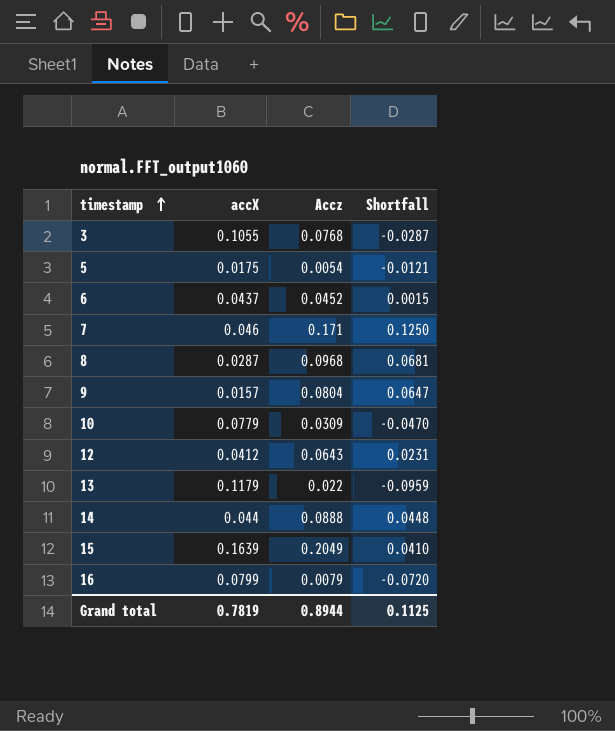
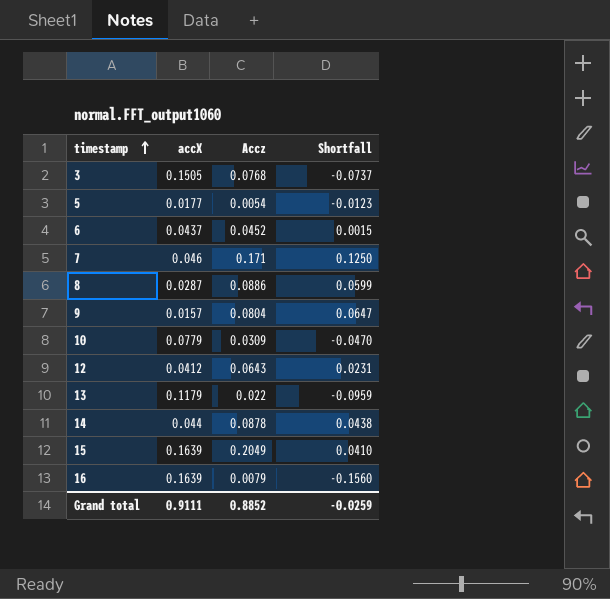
3 | accX: 0.1055 -> 0.1505
3 | Shortfall: -0.0287 -> -0.0737
5 | accX: 0.0175 -> 0.0177
5 | Shortfall: -0.0121 -> -0.0123
8 | Accz: 0.0968 -> 0.0886
8 | Shortfall: 0.0681 -> 0.0599
14 | Accz: 0.0888 -> 0.0878
14 | Shortfall: 0.0448 -> 0.0438
16 | accX: 0.0799 -> 0.1639
16 | Shortfall: -0.0720 -> -0.1560
Grand total | accX: 0.7819 -> 0.9111
Grand total | Accz: 0.8944 -> 0.8852
Grand total | Shortfall: 0.1125 -> -0.0259

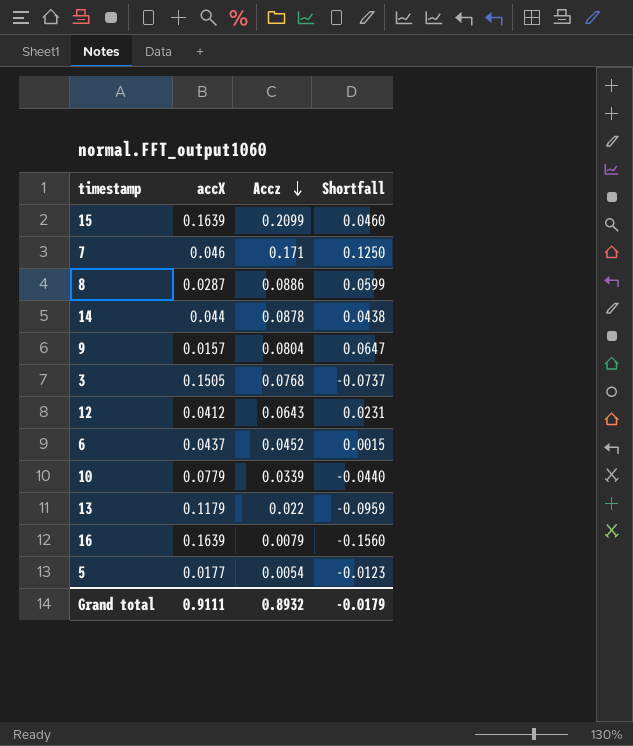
row order: timestamp ascending -> Accz descending
15 | Accz: 0.2049 -> 0.2099
15 | Shortfall: 0.0410 -> 0.0460
10 | Accz: 0.0309 -> 0.0339
10 | Shortfall: -0.0470 -> -0.0440
Grand total | Accz: 0.8852 -> 0.8932
Grand total | Shortfall: -0.0259 -> -0.0179

